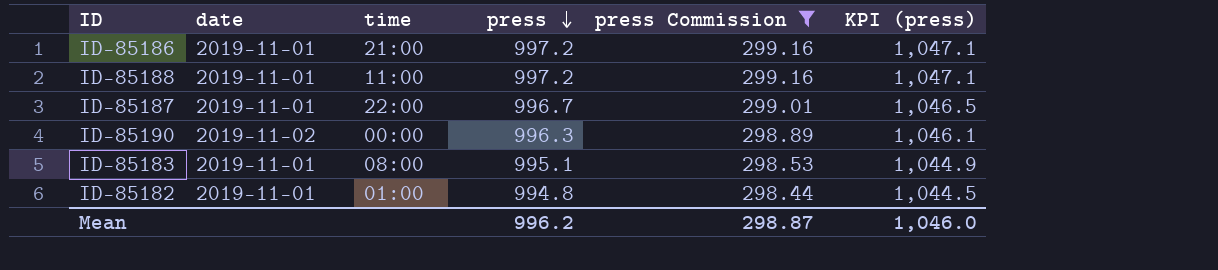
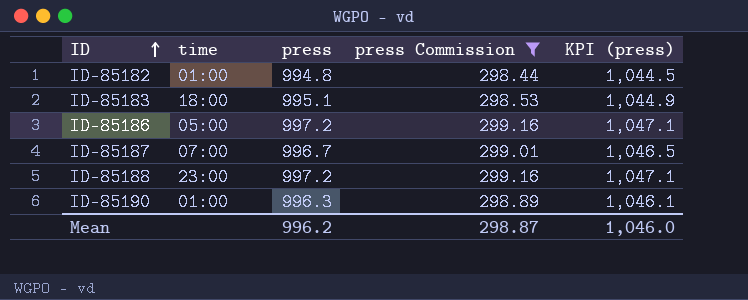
row order: press descending -> ID ascending
column date | position: 2 -> none
ID-85183 | time: 08:00 -> 18:00
ID-85186 | time: 21:00 -> 05:00
ID-85187 | time: 22:00 -> 07:00
ID-85188 | time: 11:00 -> 23:00
ID-85190 | time: 00:00 -> 01:00

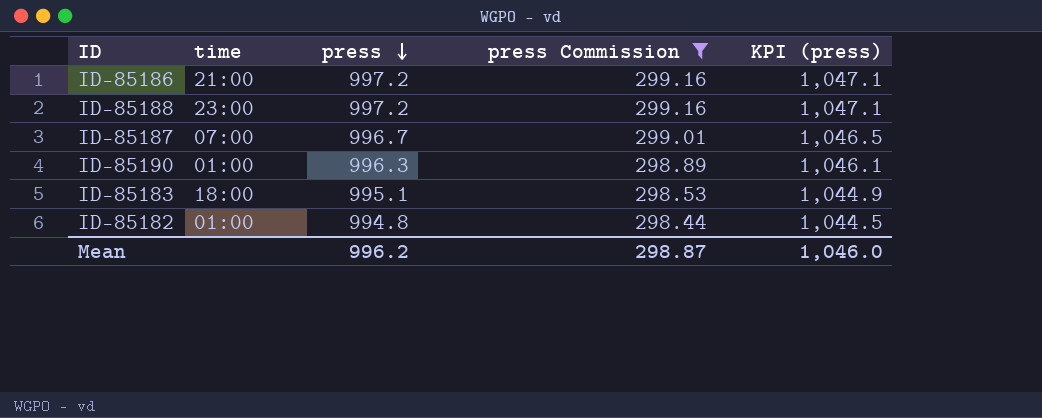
row order: ID ascending -> press descending
ID-85186 | time: 05:00 -> 21:00

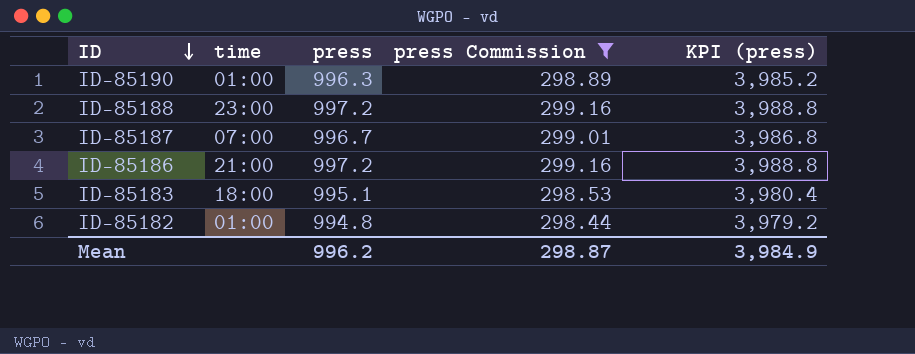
row order: press descending -> ID descending
column KPI (press) | formula: [press] * 1.05 -> [press] * 4
Mean | KPI (press): 1,046.0 -> 3,984.9

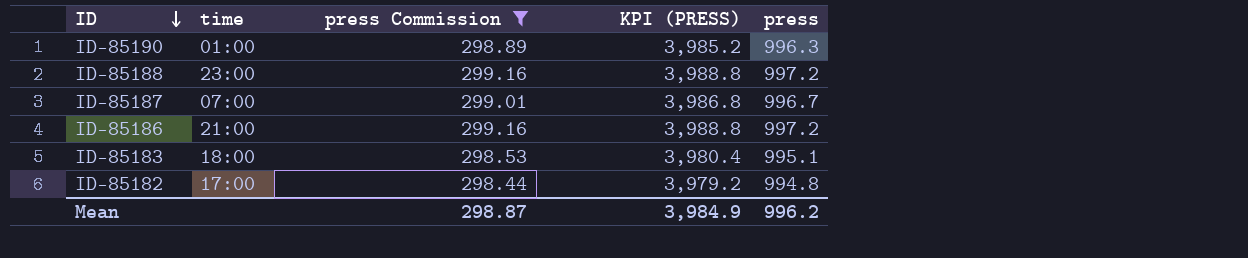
column name: KPI (press) -> KPI (PRESS)
column press | position: 3 -> 5
ID-85182 | time: 01:00 -> 17:00

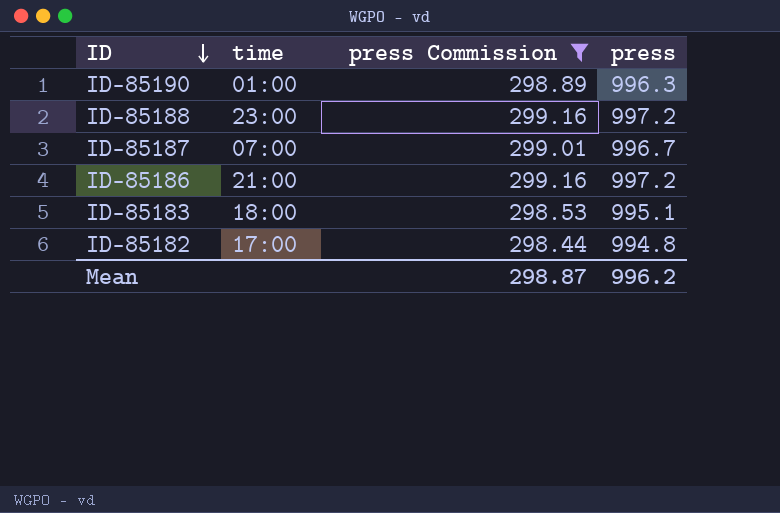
column KPI (PRESS) | formula: [press] * 4 -> none

